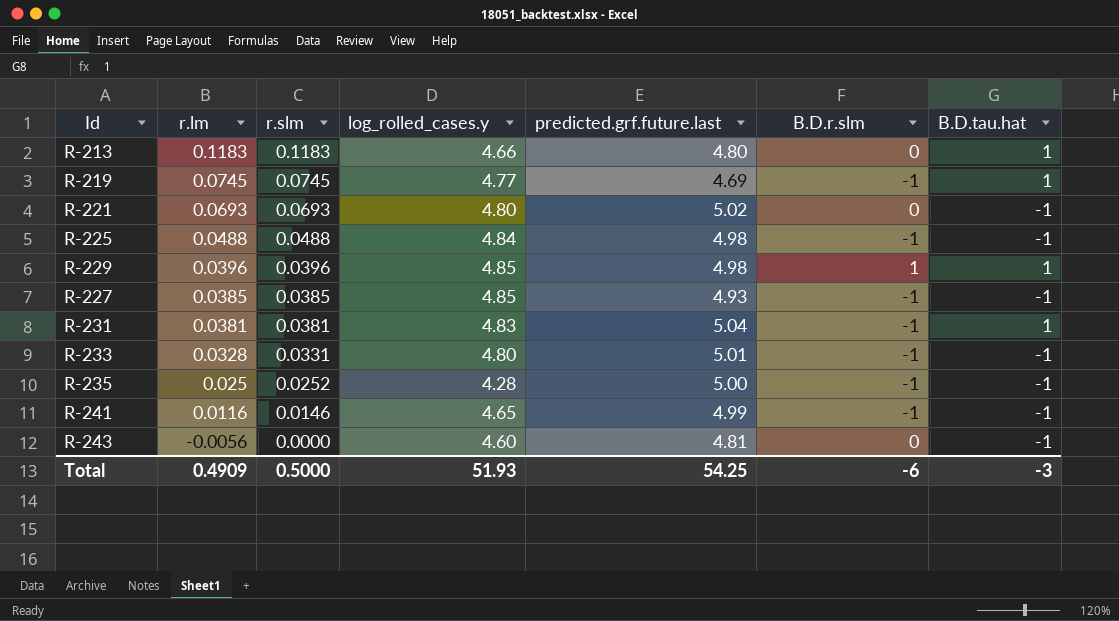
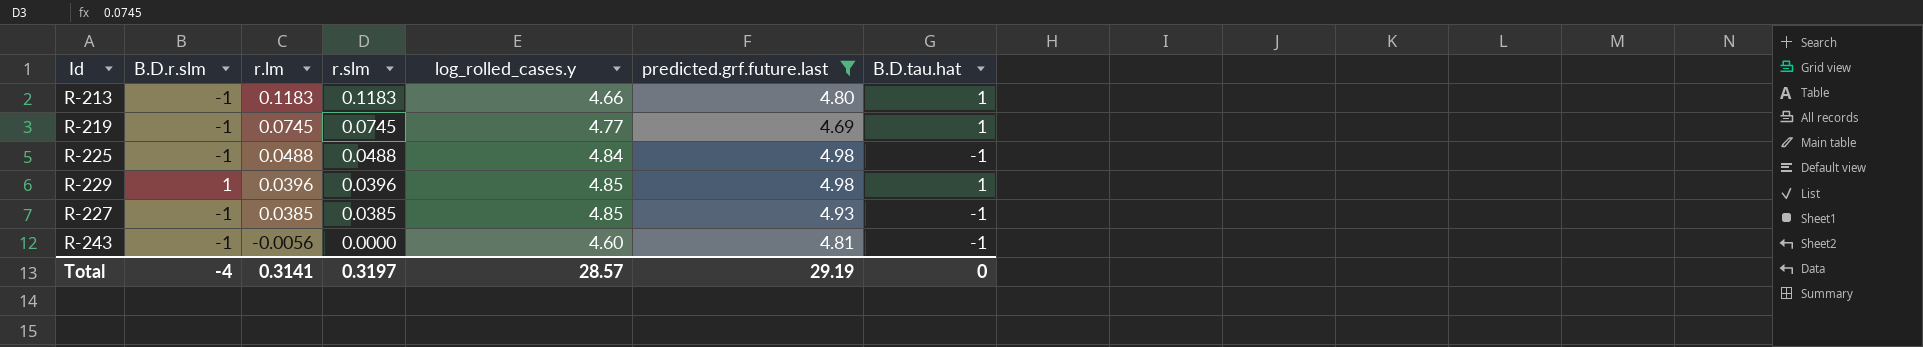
filter: none -> predicted.grf.future.last <= 4.98
column B.D.r.slm | position: 6 -> 2
R-213 | B.D.r.slm: 0 -> -1
R-243 | B.D.r.slm: 0 -> -1
Total | B.D.r.slm: -6 -> -4
Total | r.lm: 0.4909 -> 0.3141
Total | r.slm: 0.5000 -> 0.3197
Total | log_rolled_cases.y: 51.93 -> 28.57
Total | predicted.grf.future.last: 54.25 -> 29.19
Total | B.D.tau.hat: -3 -> 0

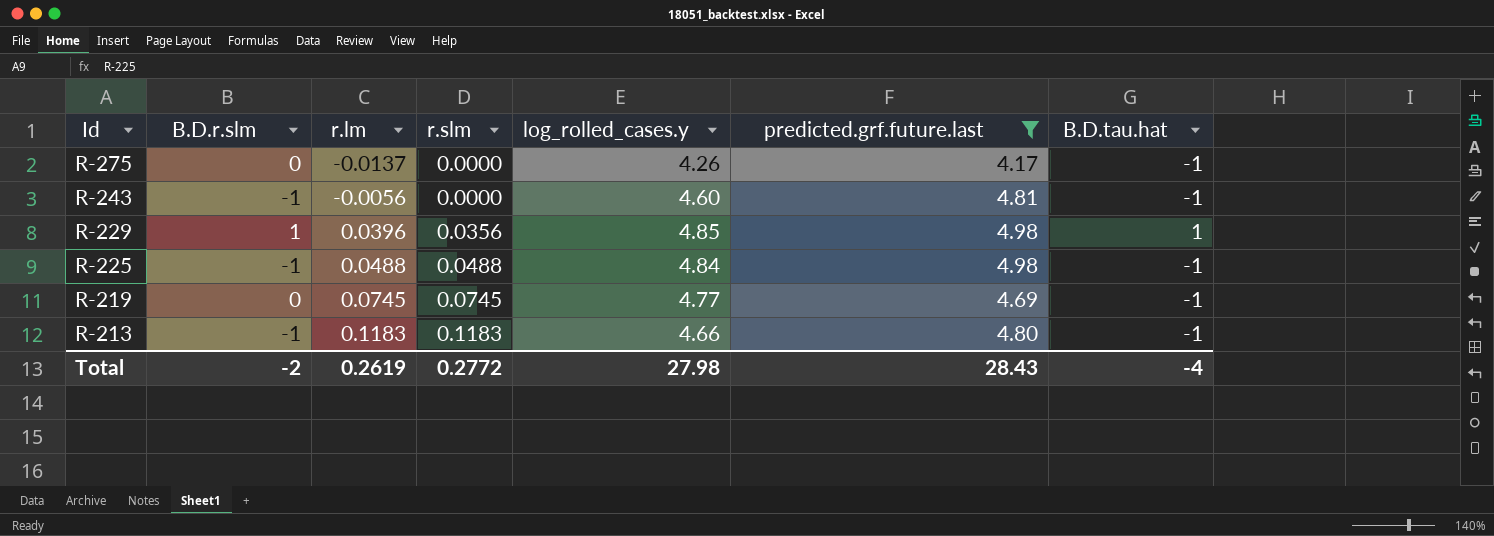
row order: r.lm descending -> Id descending
row R-227: -1 | 0.0385 | 0.0385 | 4.85 | 4.93 | -1 -> none
row R-275: none -> 0 | -0.0137 | 0.0000 | 4.26 | 4.17 | -1
R-229 | r.slm: 0.0396 -> 0.0356
R-219 | B.D.r.slm: -1 -> 0
R-219 | B.D.tau.hat: 1 -> -1
R-213 | B.D.tau.hat: 1 -> -1
Total | B.D.r.slm: -4 -> -2
Total | r.lm: 0.3141 -> 0.2619
Total | r.slm: 0.3197 -> 0.2772
Total | log_rolled_cases.y: 28.57 -> 27.98
Total | predicted.grf.future.last: 29.19 -> 28.43
Total | B.D.tau.hat: 0 -> -4

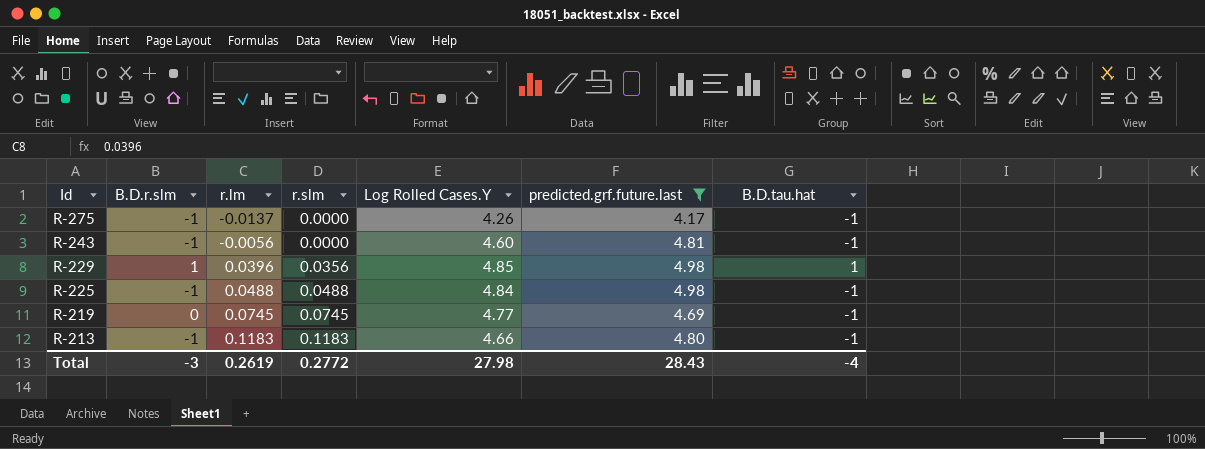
column name: log_rolled_cases.y -> Log Rolled Cases.Y
R-275 | B.D.r.slm: 0 -> -1
Total | B.D.r.slm: -2 -> -3

